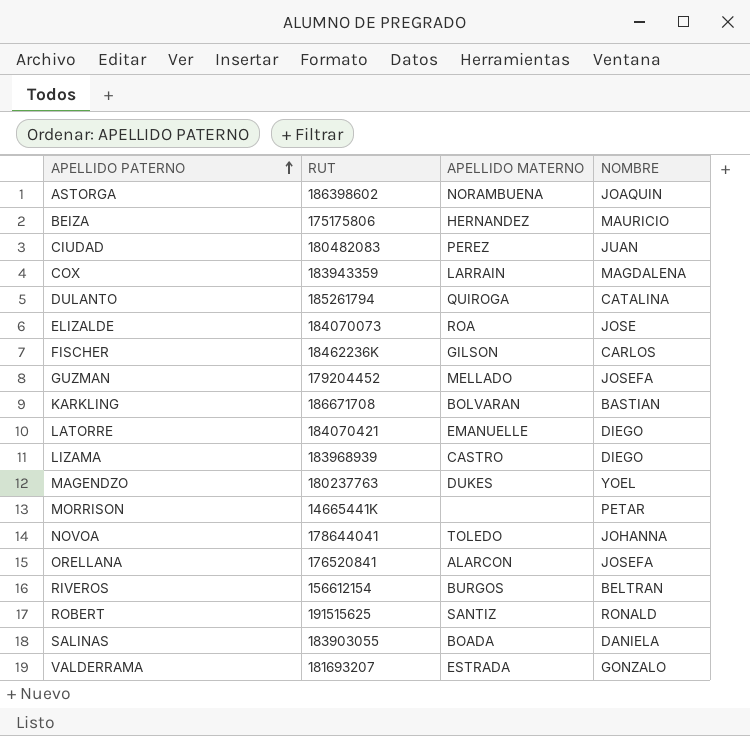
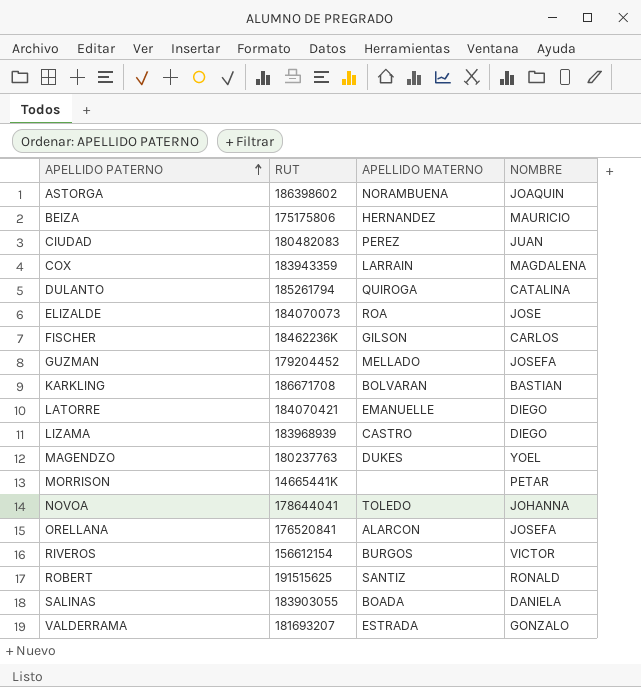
RIVEROS | NOMBRE: BELTRAN -> VICTOR

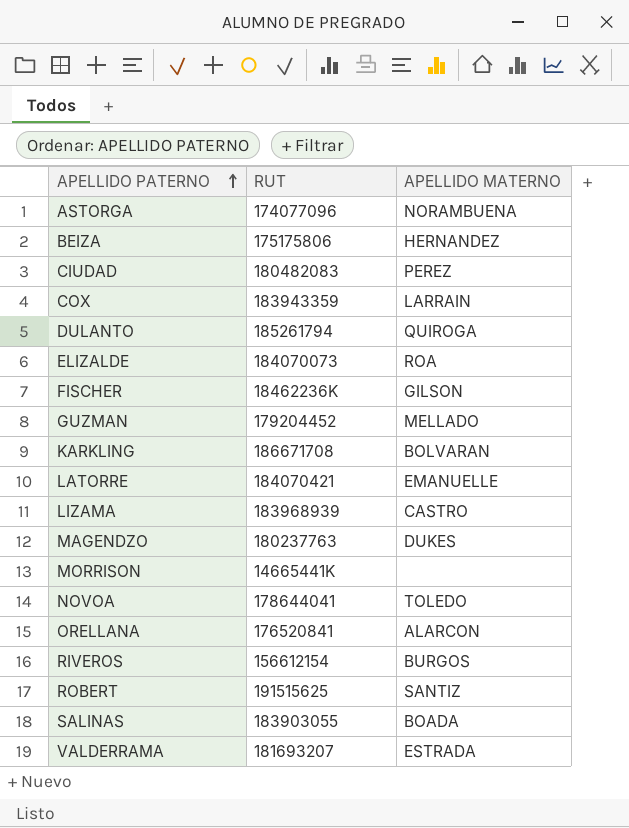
column NOMBRE | position: 4 -> none
ASTORGA | RUT: 186398602 -> 174077096

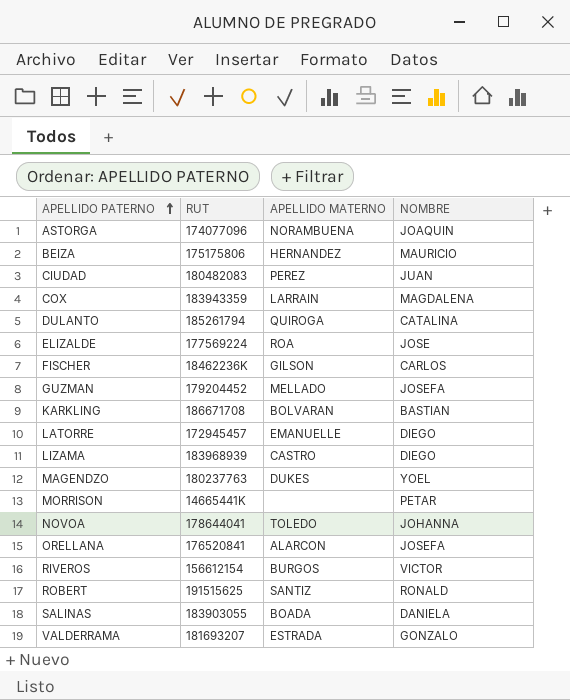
column NOMBRE | position: none -> 4
ELIZALDE | RUT: 184070073 -> 177569224
LATORRE | RUT: 184070421 -> 172945457

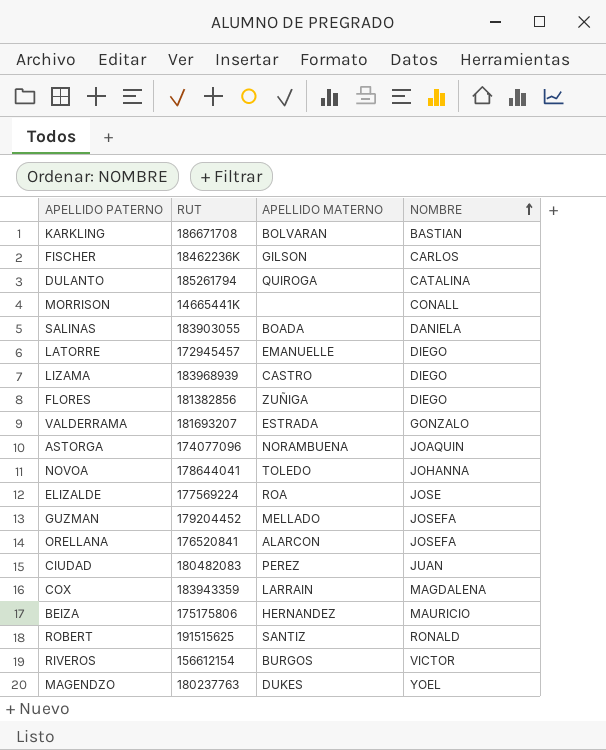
row order: APELLIDO PATERNO ascending -> NOMBRE ascending
MORRISON | NOMBRE: PETAR -> CONALL
row FLORES: none -> 181382856 | ZUÑIGA | DIEGO

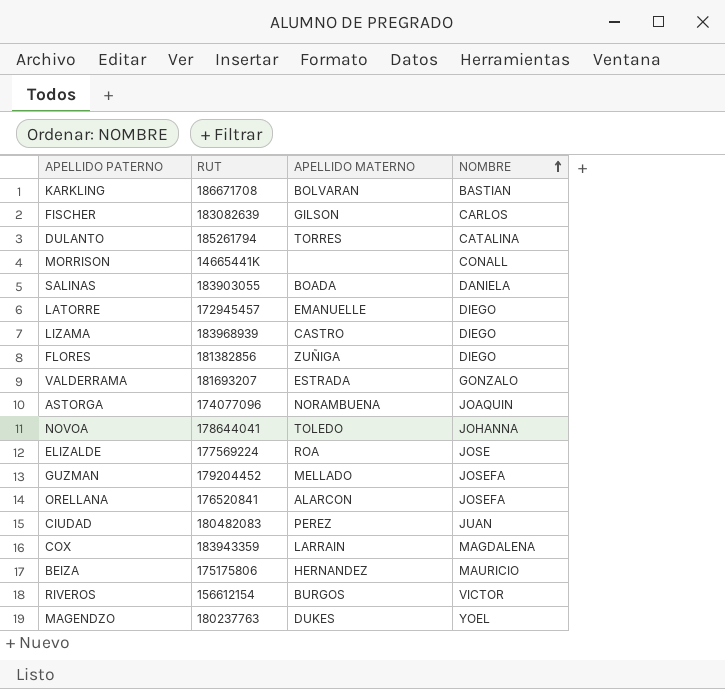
row ROBERT: 191515625 | SANTIZ | RONALD -> none
FISCHER | RUT: 18462236K -> 183082639
DULANTO | APELLIDO MATERNO: QUIROGA -> TORRES

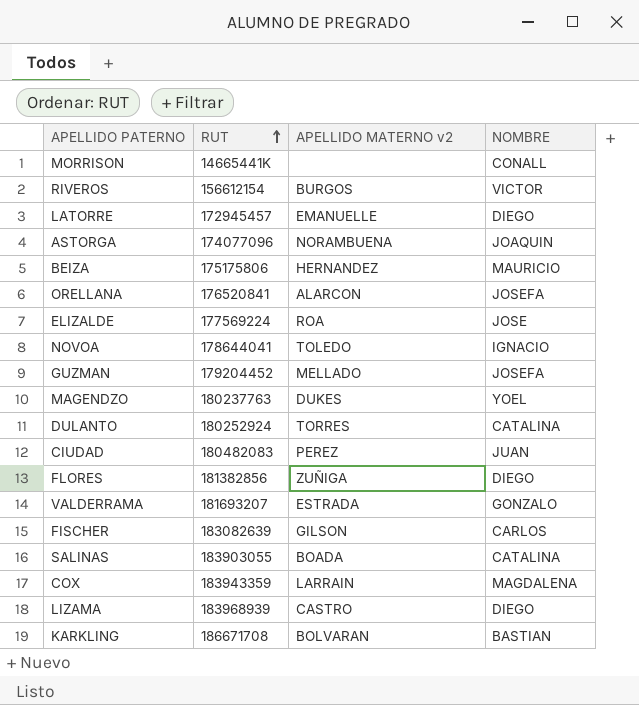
row order: NOMBRE ascending -> RUT ascending
column name: APELLIDO MATERNO -> APELLIDO MATERNO v2
NOVOA | NOMBRE: JOHANNA -> IGNACIO
DULANTO | RUT: 185261794 -> 180252924
SALINAS | NOMBRE: DANIELA -> CATALINA

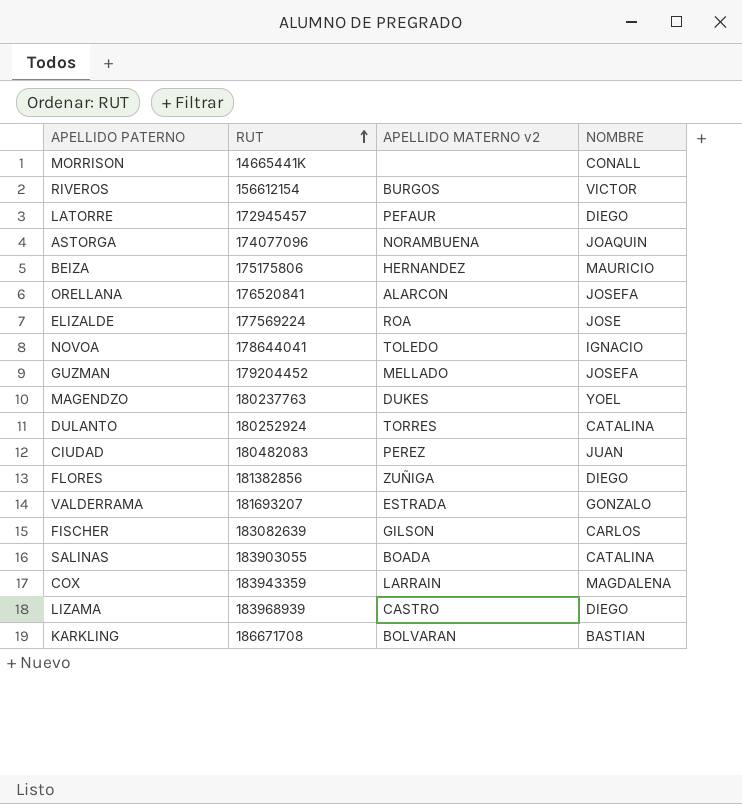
LATORRE | APELLIDO MATERNO v2: EMANUELLE -> PEFAUR

